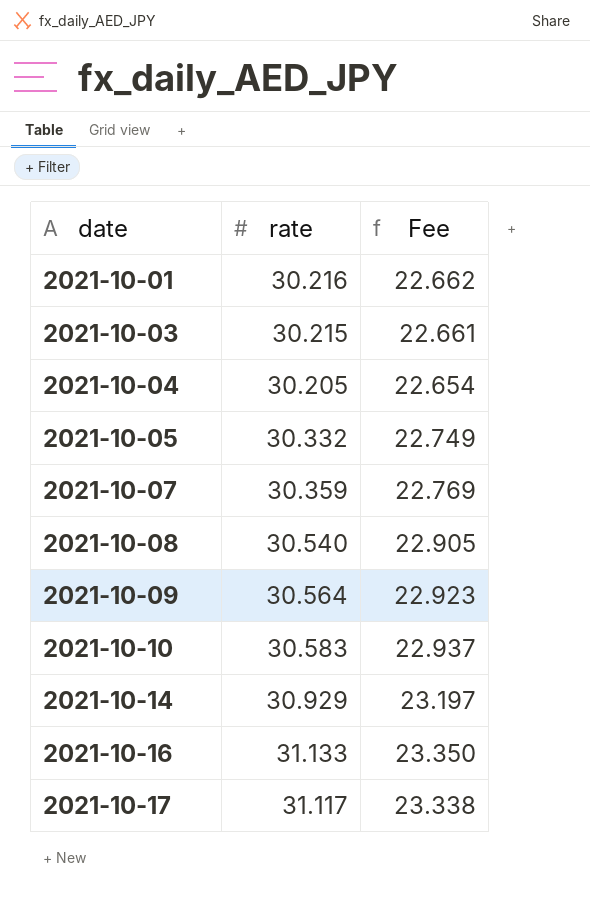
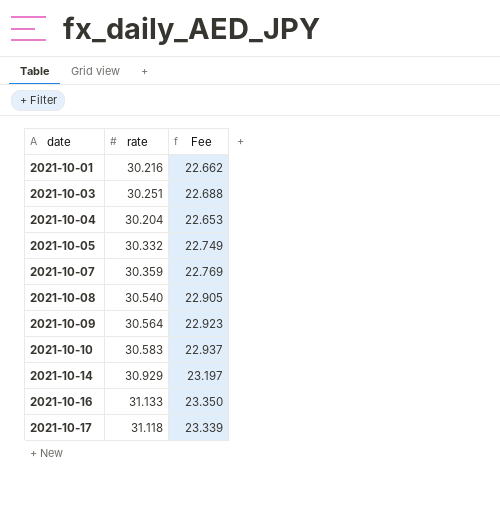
2021-10-03 | rate: 30.215 -> 30.251
2021-10-03 | Fee: 22.661 -> 22.688
2021-10-04 | rate: 30.205 -> 30.204
2021-10-04 | Fee: 22.654 -> 22.653
2021-10-17 | rate: 31.117 -> 31.118
2021-10-17 | Fee: 23.338 -> 23.339

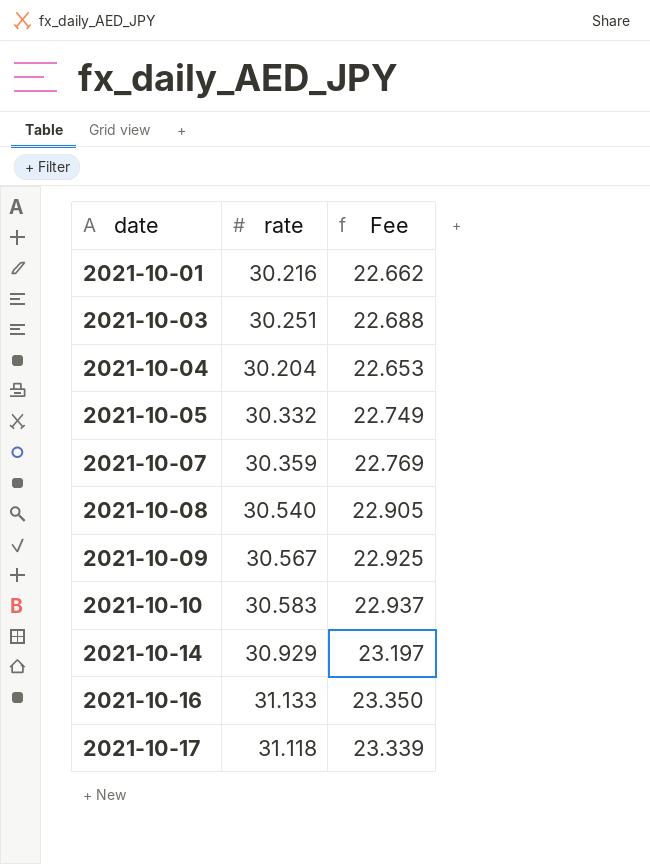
2021-10-09 | rate: 30.564 -> 30.567
2021-10-09 | Fee: 22.923 -> 22.925

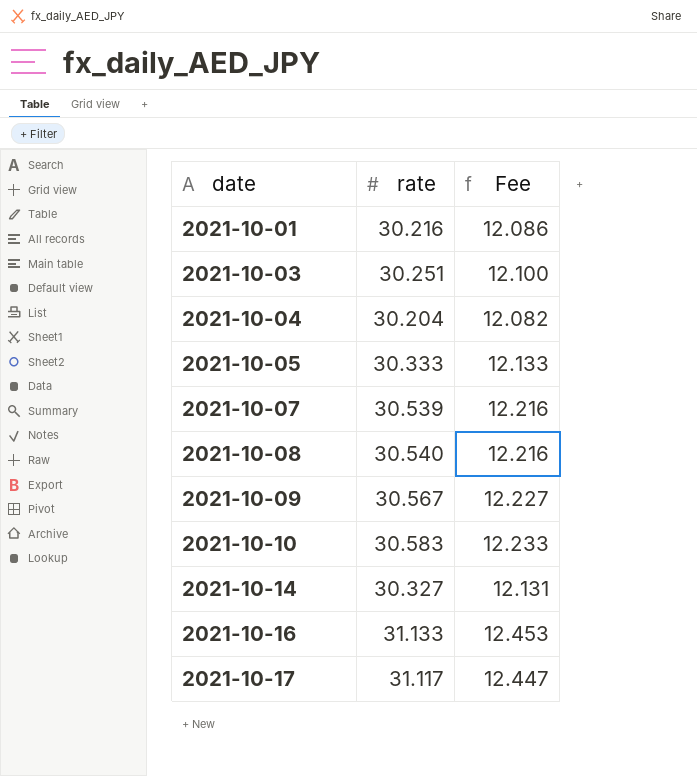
column Fee | formula: [rate] * 0.75 -> [rate] * 0.4
2021-10-05 | rate: 30.332 -> 30.333
2021-10-07 | rate: 30.359 -> 30.539
2021-10-14 | rate: 30.929 -> 30.327
2021-10-17 | rate: 31.118 -> 31.117

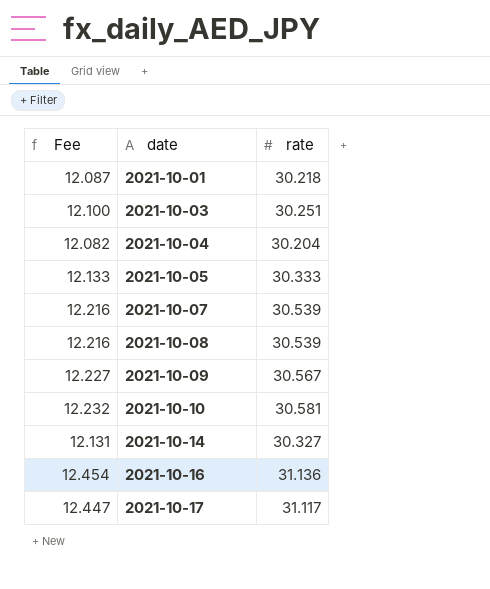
column Fee | position: 3 -> 1
2021-10-01 | Fee: 12.086 -> 12.087
2021-10-01 | rate: 30.216 -> 30.218
2021-10-08 | rate: 30.540 -> 30.539
2021-10-10 | Fee: 12.233 -> 12.232
2021-10-10 | rate: 30.583 -> 30.581
2021-10-16 | Fee: 12.453 -> 12.454
2021-10-16 | rate: 31.133 -> 31.136

